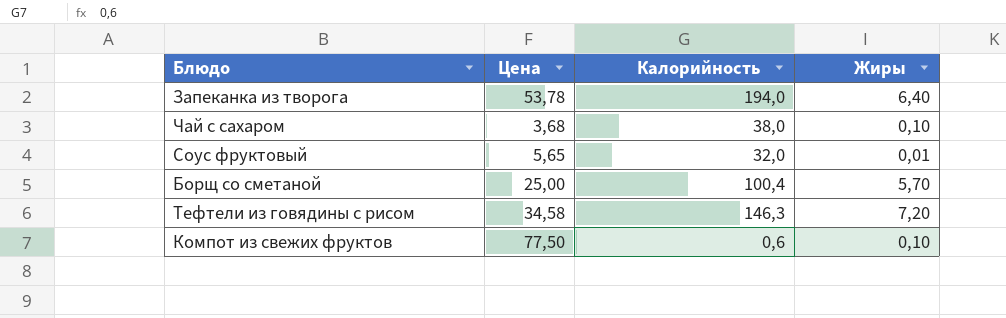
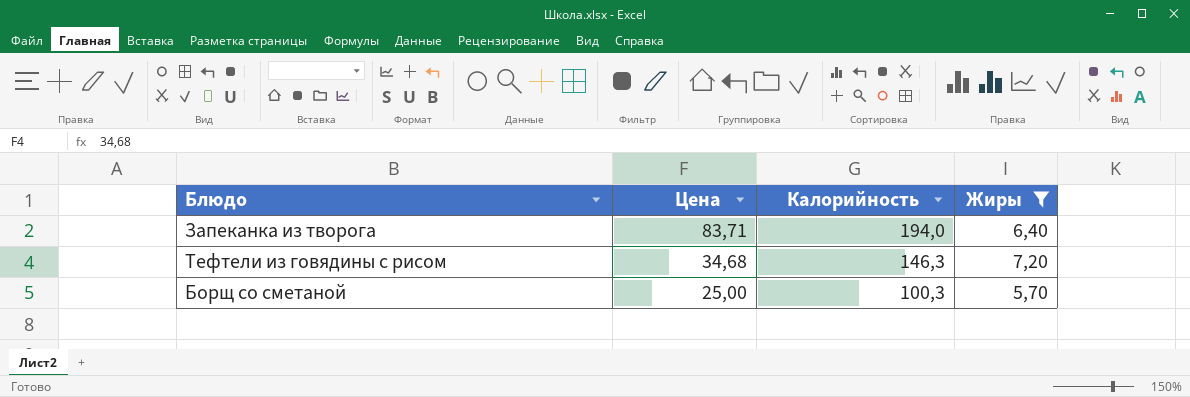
filter: none -> Жиры >= 5,70
row order: none -> Цена descending
Запеканка из творога | Цена: 53,78 -> 83,71
Тефтели из говядины с рисом | Цена: 34,58 -> 34,68
Борщ со сметаной | Калорийность: 100,4 -> 100,3

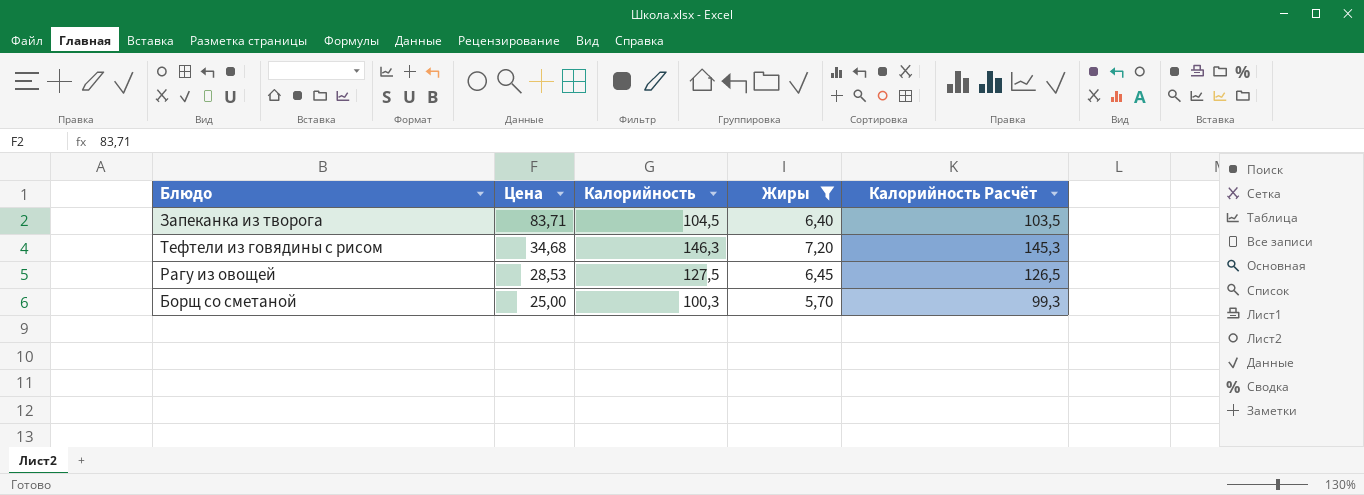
column Калорийность Расчёт | formula: none -> [Калорийность] - 1
Запеканка из творога | Калорийность: 194,0 -> 104,5
row Рагу из овощей: none -> 28,53 | 127,5 | 6,45 | 126,5

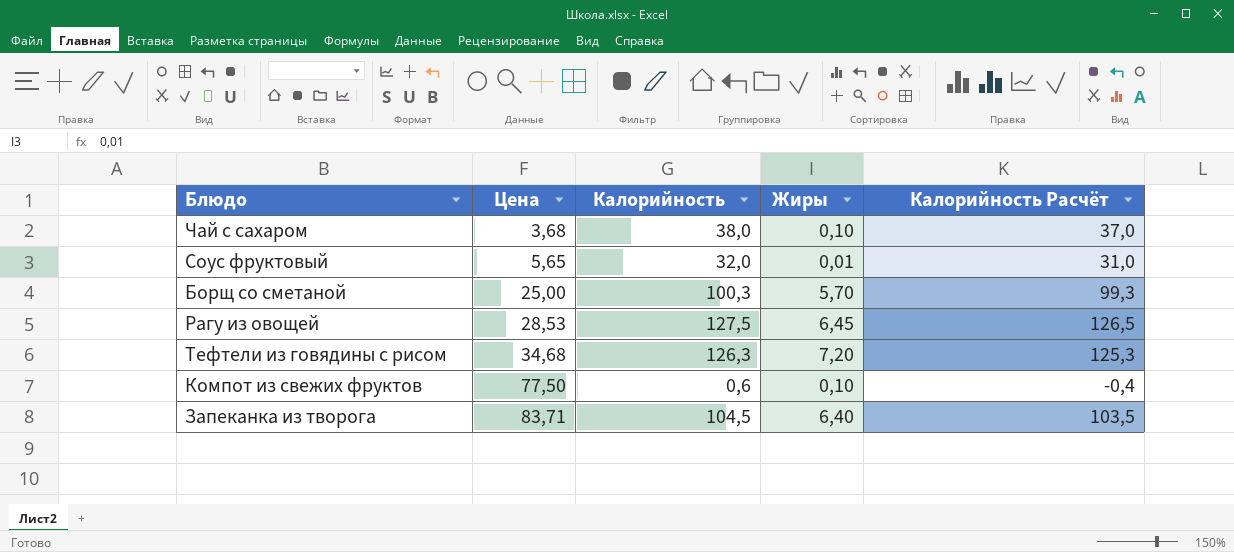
filter: Жиры >= 5,70 -> none
row order: Цена descending -> Цена ascending
Тефтели из говядины с рисом | Калорийность: 146,3 -> 126,3
Тефтели из говядины с рисом | Калорийность Расчёт: 145,3 -> 125,3

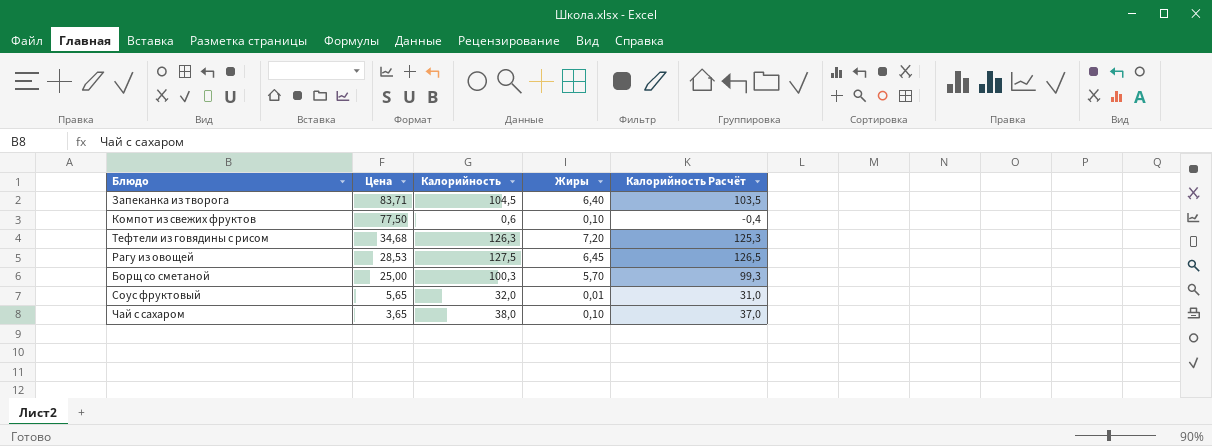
row order: Цена ascending -> Цена descending
Чай с сахаром | Цена: 3,68 -> 3,65

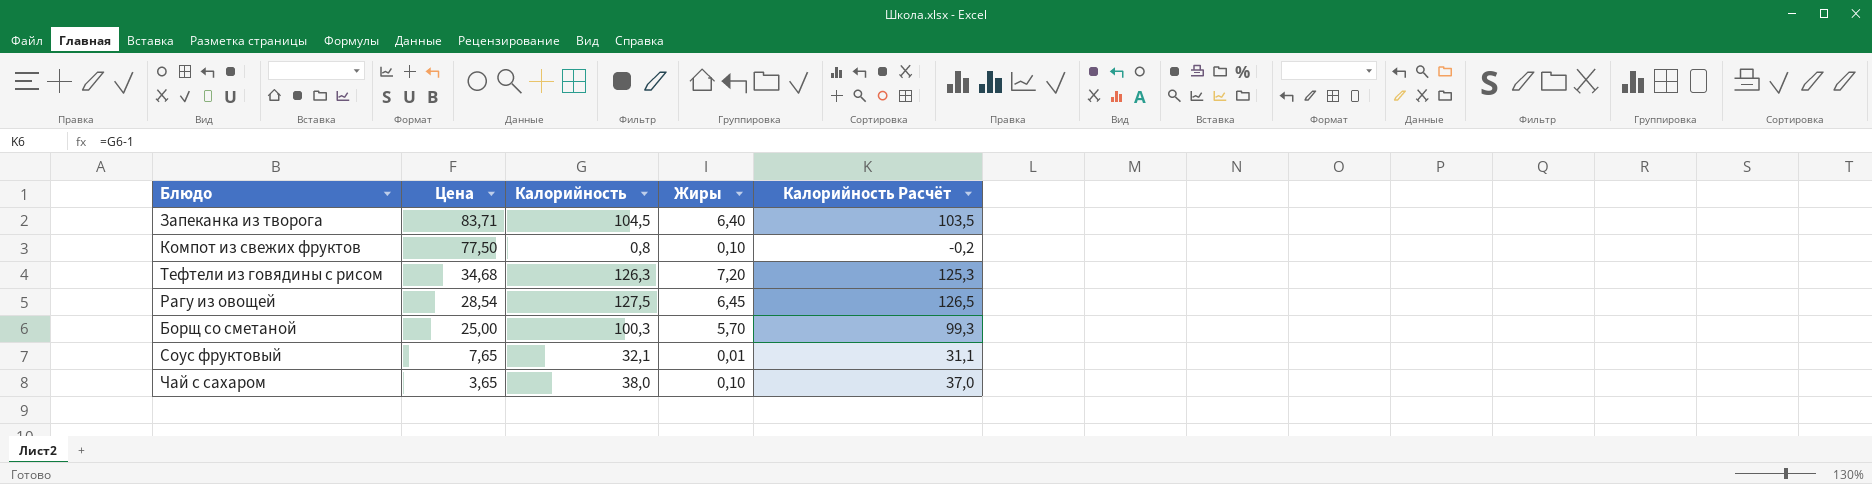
Компот из свежих фруктов | Калорийность: 0,6 -> 0,8
Компот из свежих фруктов | Калорийность Расчёт: -0,4 -> -0,2
Рагу из овощей | Цена: 28,53 -> 28,54
Соус фруктовый | Цена: 5,65 -> 7,65
Соус фруктовый | Калорийность: 32,0 -> 32,1
Соус фруктовый | Калорийность Расчёт: 31,0 -> 31,1

